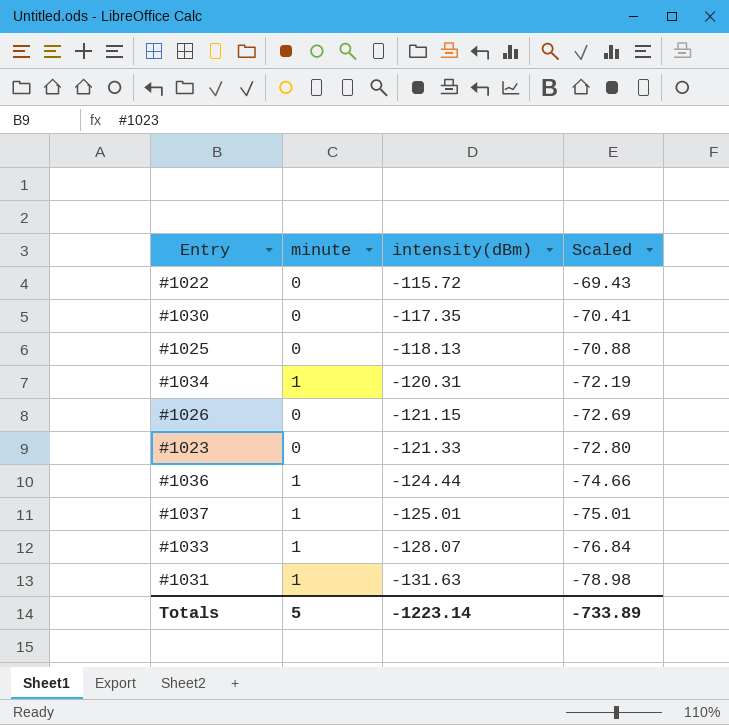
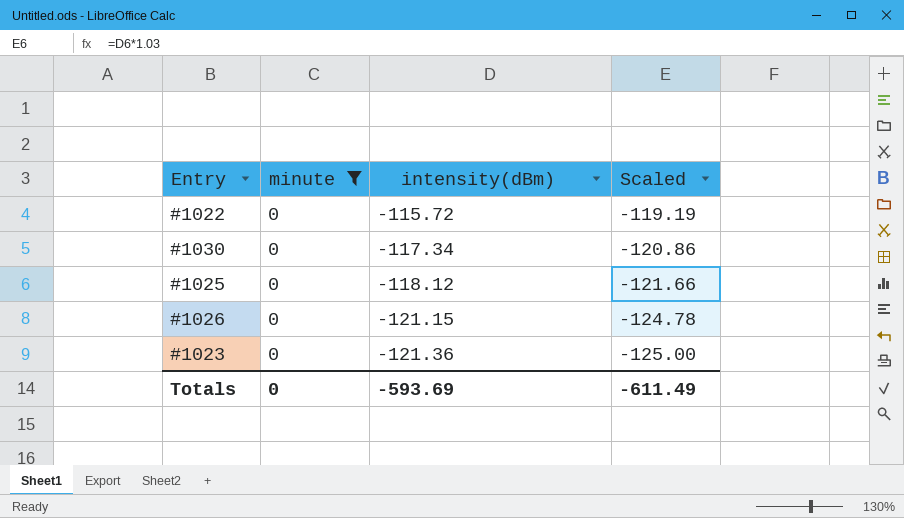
filter: none -> minute = 0
column Scaled | formula: [intensity(dBm)] * 0.6 -> [intensity(dBm)] * 1.03
#1030 | intensity(dBm): -117.35 -> -117.34
#1025 | intensity(dBm): -118.13 -> -118.12
#1023 | intensity(dBm): -121.33 -> -121.36
Totals | minute: 5 -> 0
Totals | intensity(dBm): -1223.14 -> -593.69
Totals | Scaled: -733.89 -> -611.49

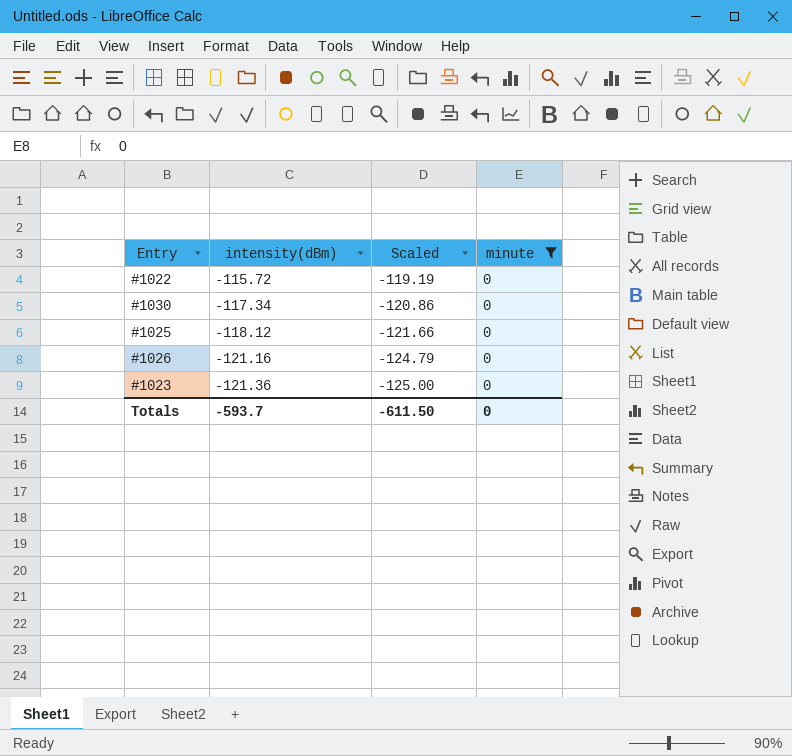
column minute | position: 2 -> 4
#1026 | intensity(dBm): -121.15 -> -121.16
#1026 | Scaled: -124.78 -> -124.79
Totals | intensity(dBm): -593.69 -> -593.7
Totals | Scaled: -611.49 -> -611.50

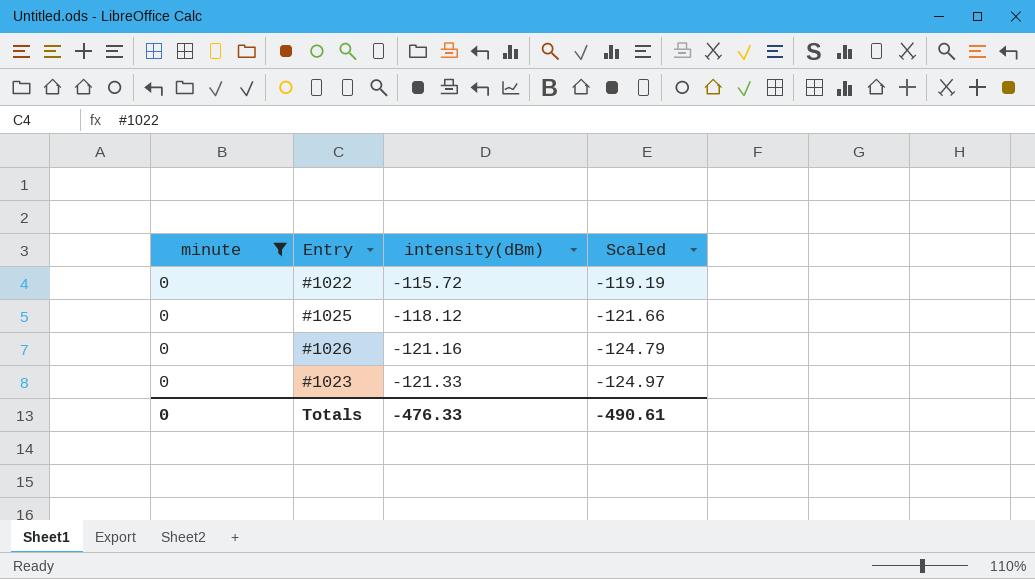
column minute | position: 4 -> 1
row #1030: -117.34 | -120.86 | 0 -> none
#1023 | intensity(dBm): -121.36 -> -121.33
#1023 | Scaled: -125.00 -> -124.97
Totals | intensity(dBm): -593.7 -> -476.33
Totals | Scaled: -611.50 -> -490.61

